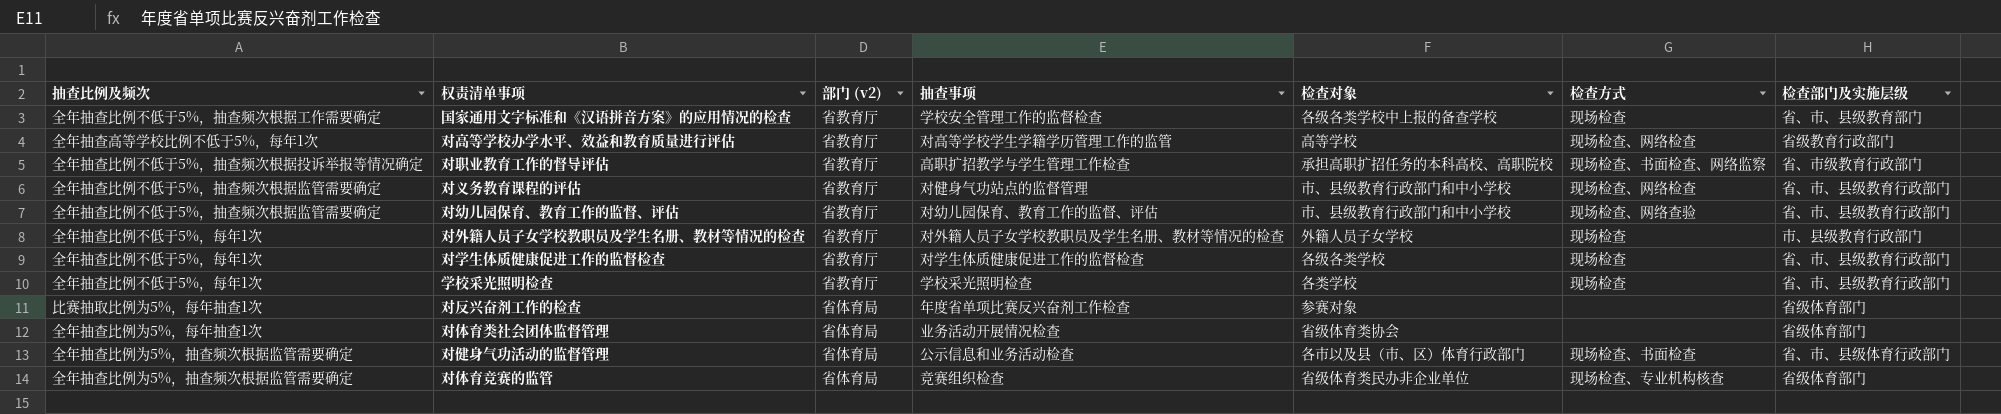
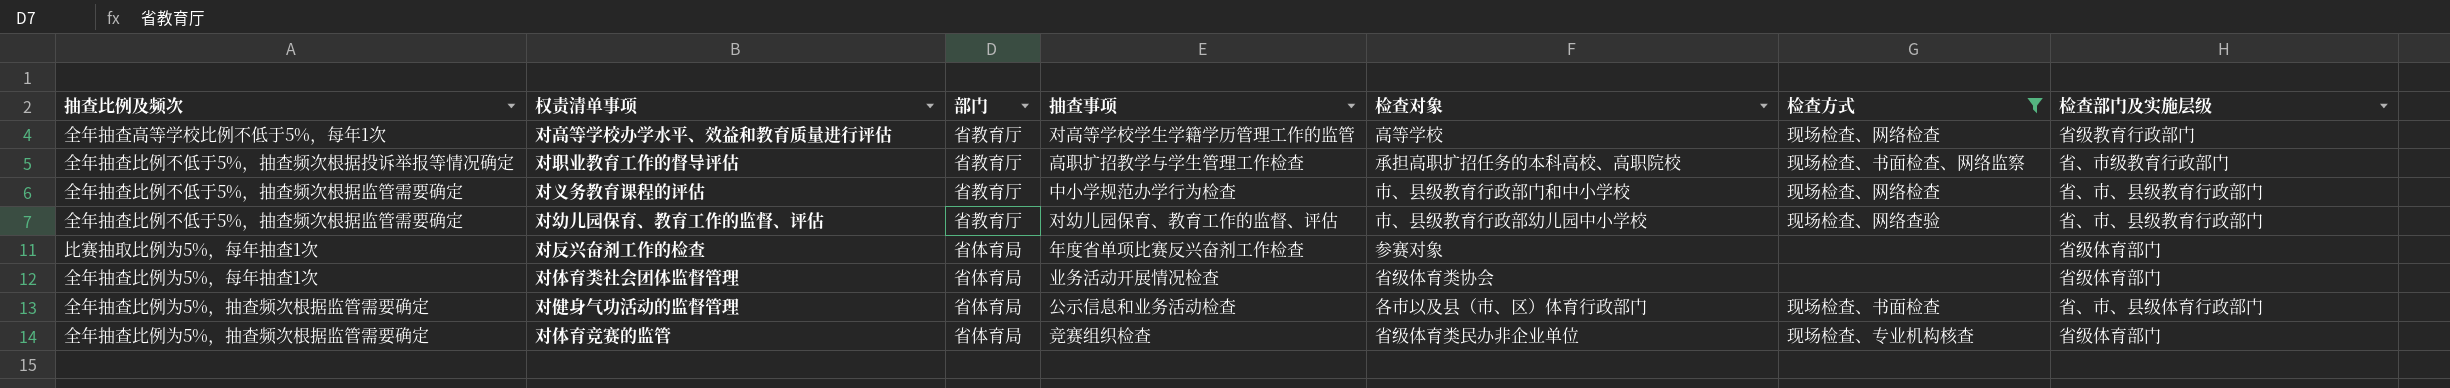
filter: none -> 检查方式 != 现场检查
column name: 部门 (v2) -> 部门
对义务教育课程的评估 | 抽查事项: 对健身气功站点的监督管理 -> 中小学规范办学行为检查
对幼儿园保育、教育工作的监督、评估 | 检查对象: 市、县级教育行政部门和中小学校 -> 市、县级教育行政部幼儿园中小学校

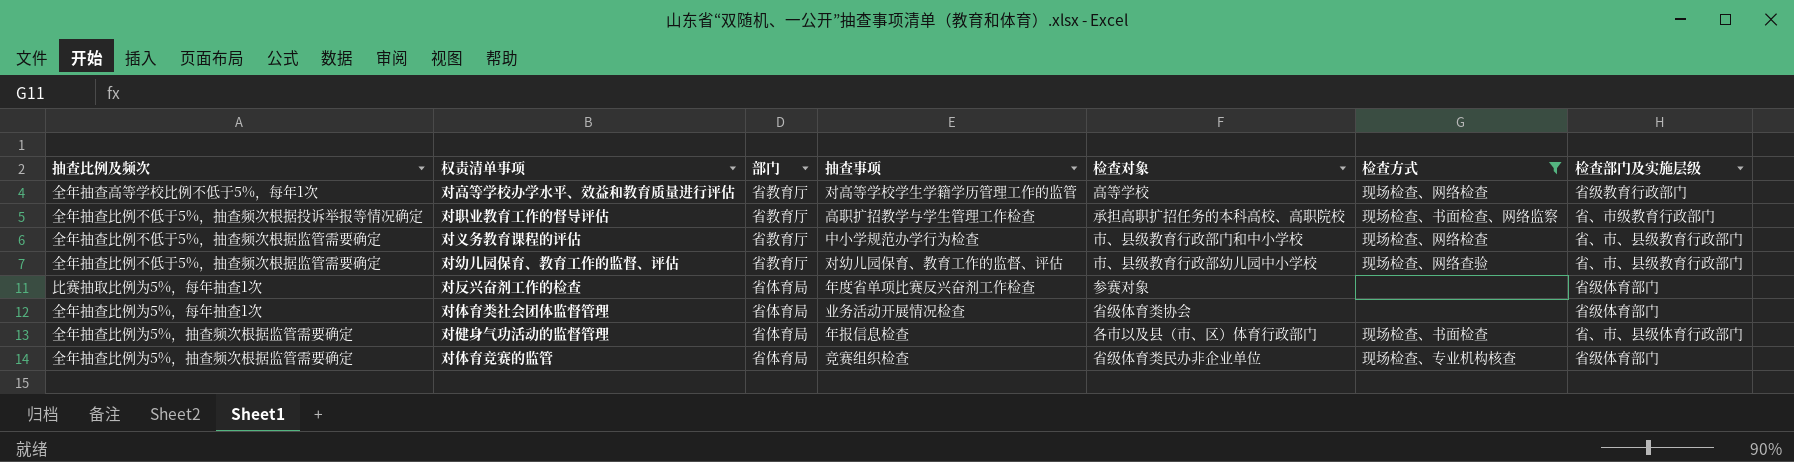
对健身气功活动的监督管理 | 抽查事项: 公示信息和业务活动检查 -> 年报信息检查

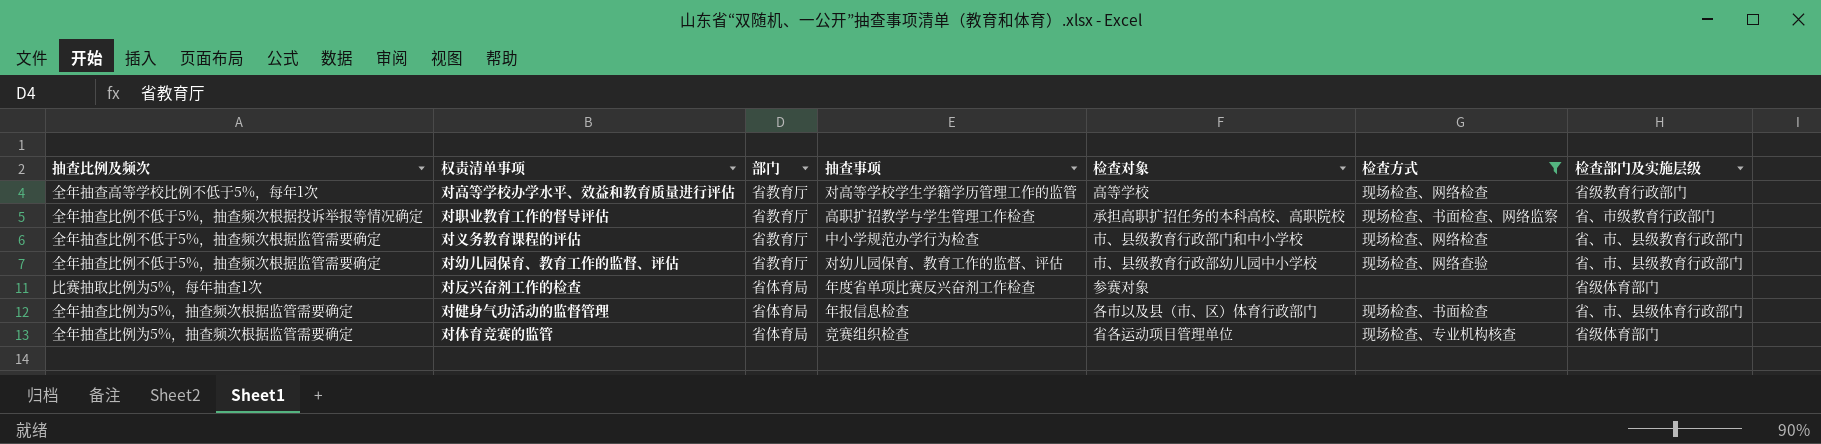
row 对体育类社会团体监督管理: 全年抽查比例为5%，每年抽查1次 | 省体育局 | 业务活动开展情况检查 | 省级体育类协会 | none | 省级体育部门 -> none
对体育竞赛的监管 | 检查对象: 省级体育类民办非企业单位 -> 省各运动项目管理单位

